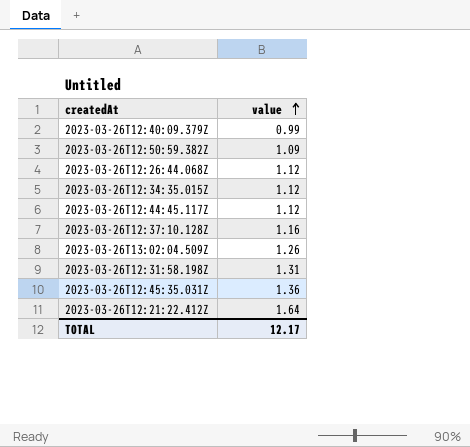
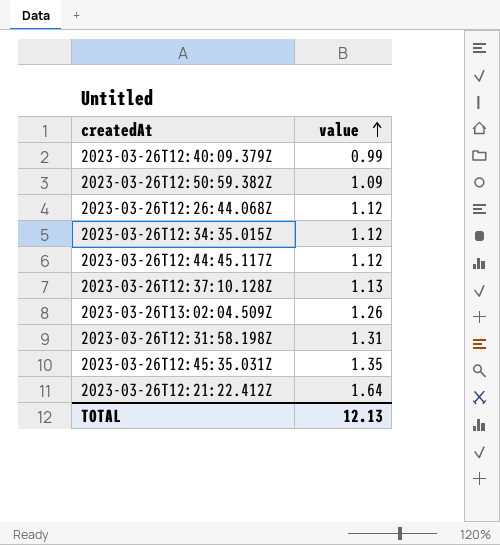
2023-03-26T12:37:10.128Z | value: 1.16 -> 1.13
2023-03-26T12:45:35.031Z | value: 1.36 -> 1.35
TOTAL | value: 12.17 -> 12.13

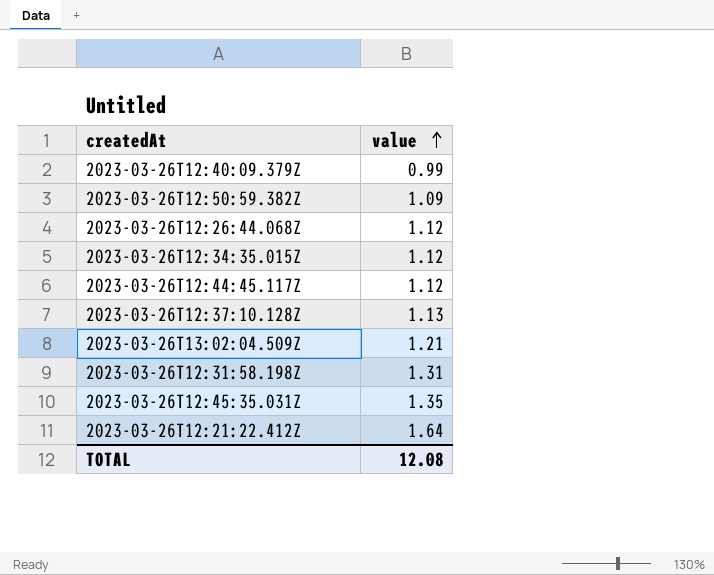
2023-03-26T13:02:04.509Z | value: 1.26 -> 1.21
TOTAL | value: 12.13 -> 12.08

